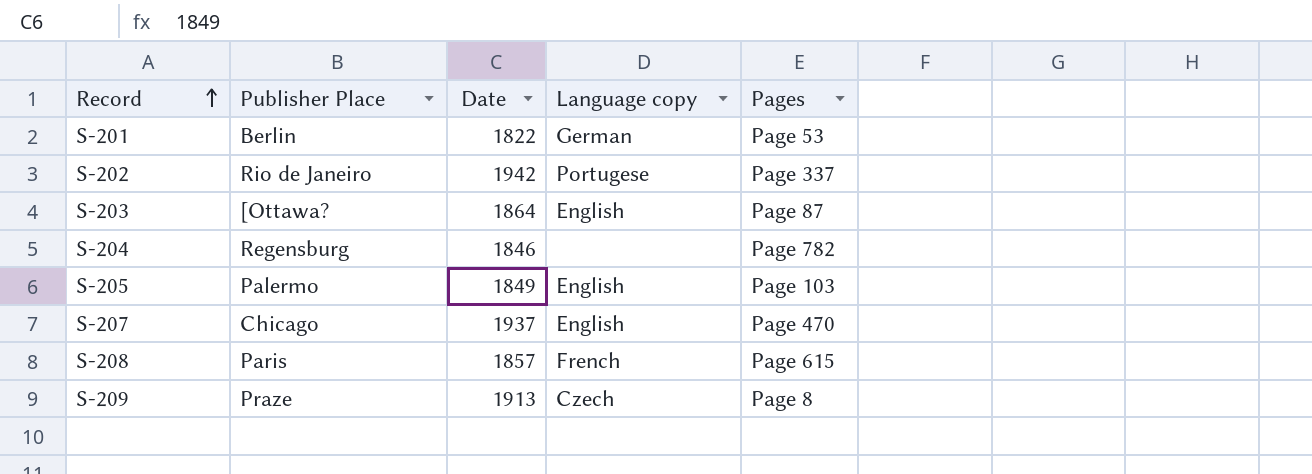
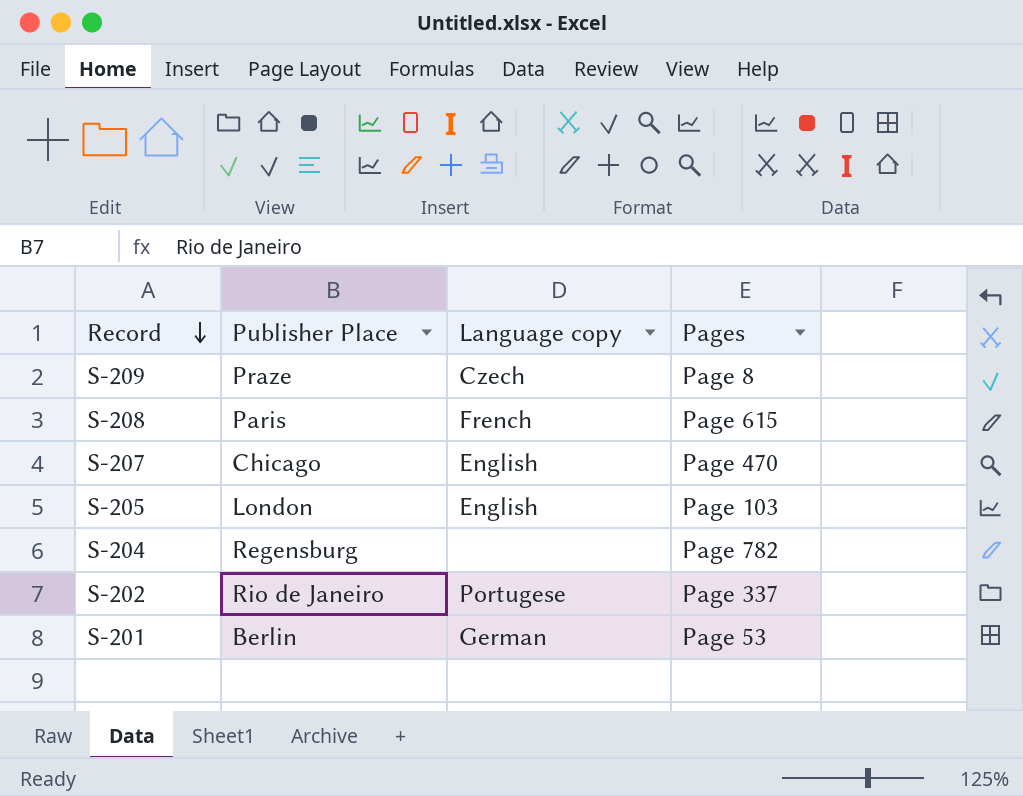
row order: Record ascending -> Record descending
column Date | position: 3 -> none
row S-203: [Ottawa? | 1864 | English | Page 87 -> none
S-205 | Publisher Place: Palermo -> London

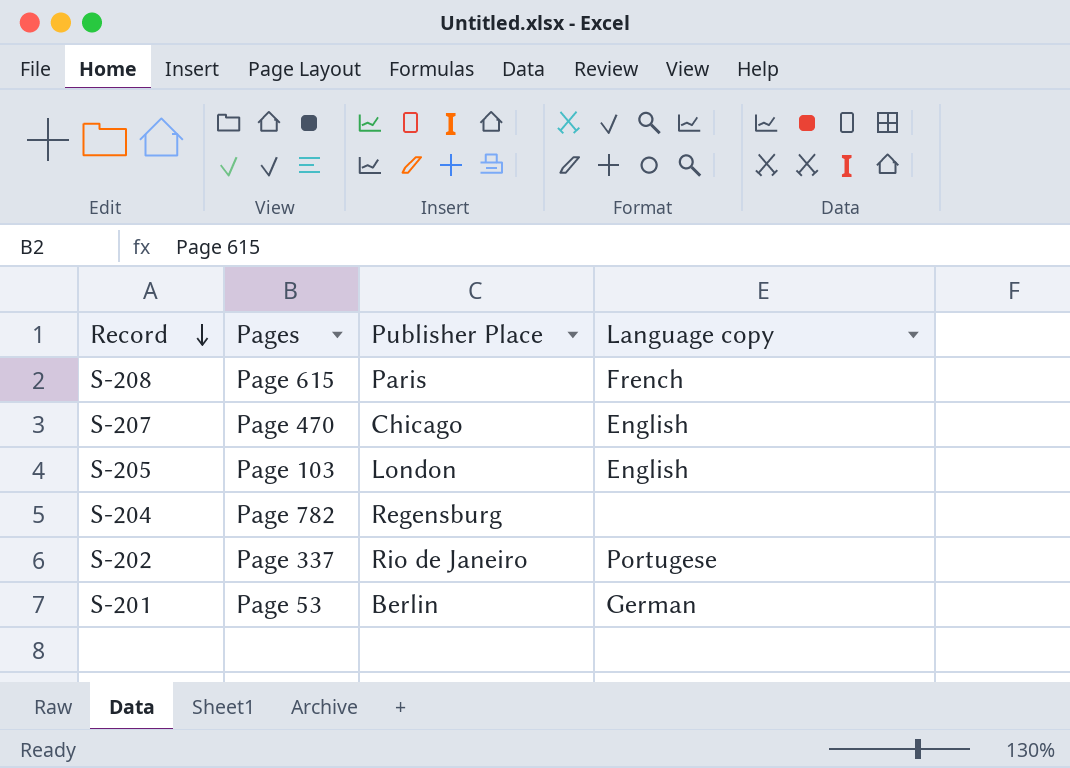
column Pages | position: 4 -> 2
row S-209: Praze | Czech | Page 8 -> none

